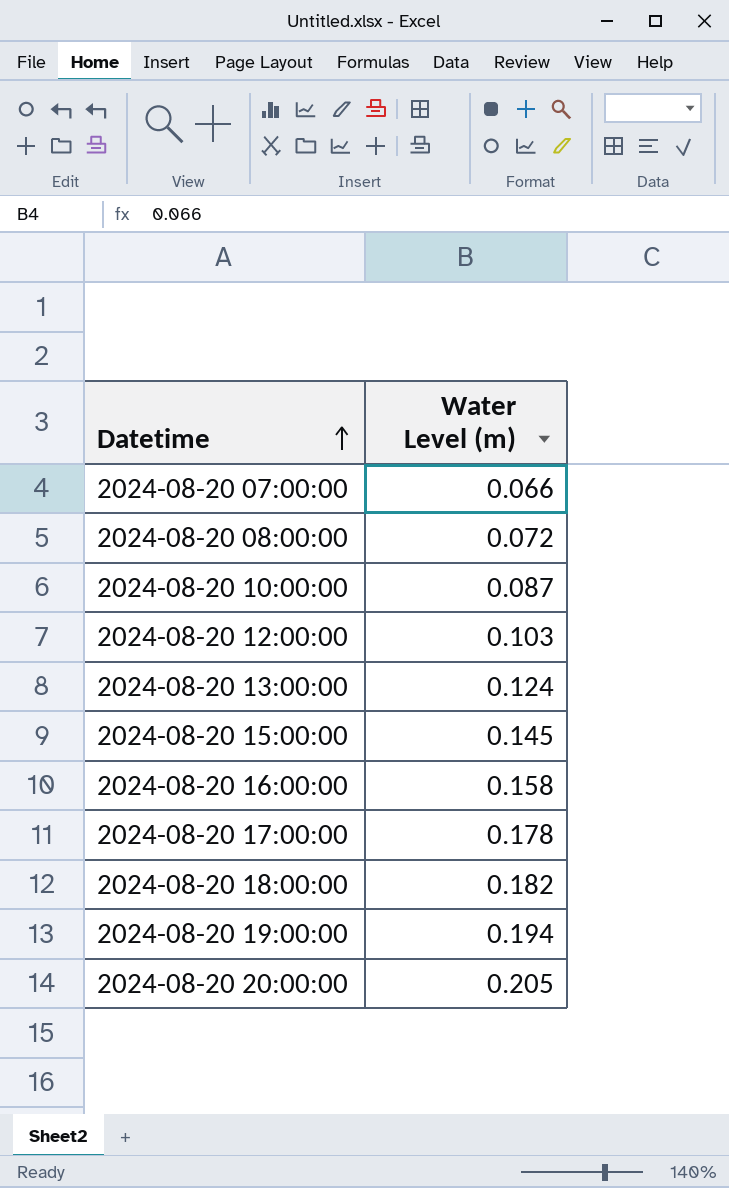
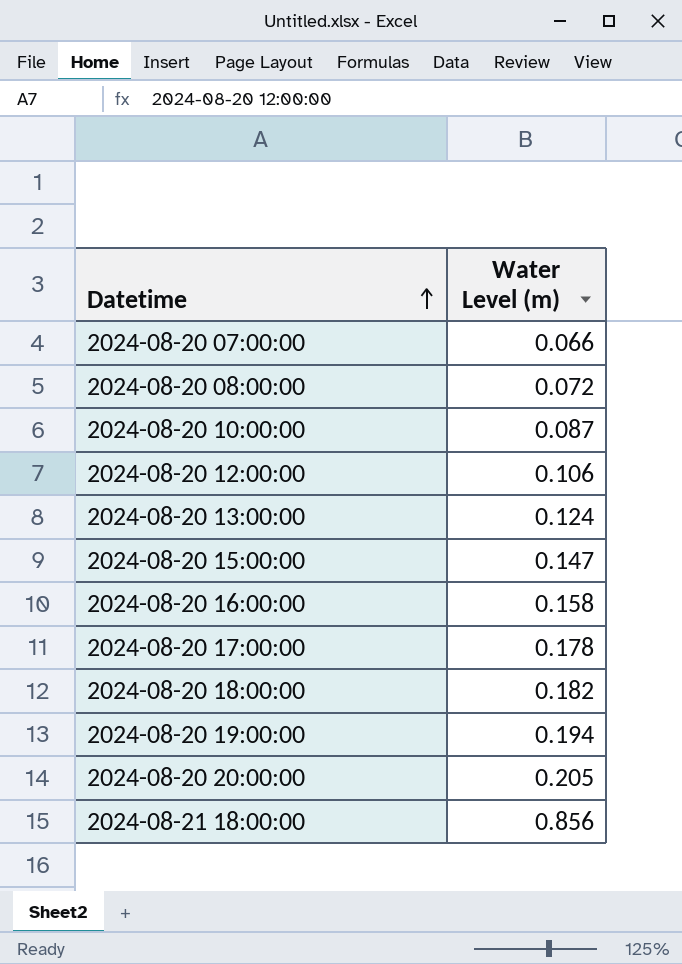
2024-08-20 12:00:00 | Water Level (m): 0.103 -> 0.106
2024-08-20 15:00:00 | Water Level (m): 0.145 -> 0.147
row 2024-08-21 18:00:00: none -> 0.856

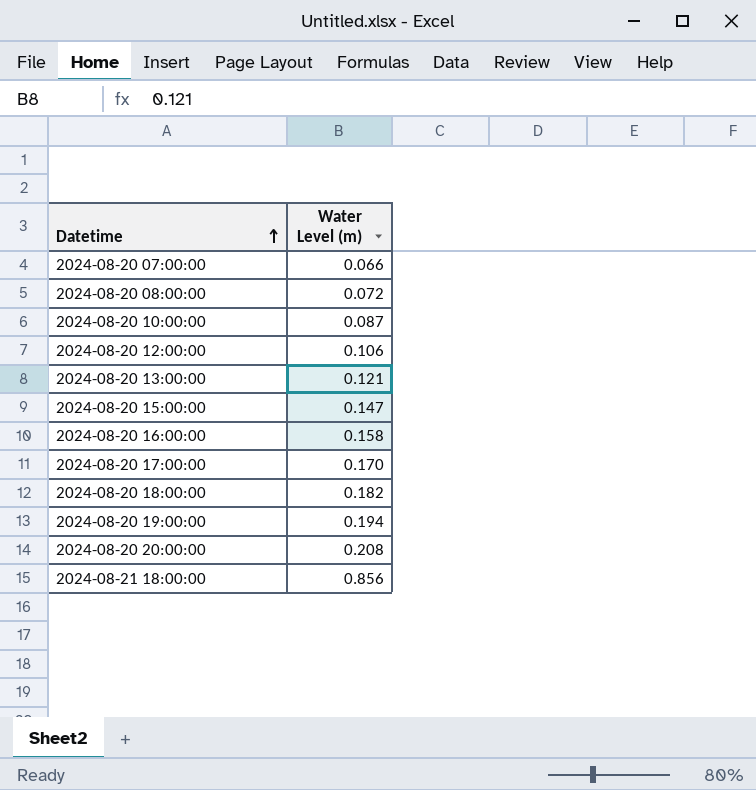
2024-08-20 13:00:00 | Water Level (m): 0.124 -> 0.121
2024-08-20 17:00:00 | Water Level (m): 0.178 -> 0.170
2024-08-20 20:00:00 | Water Level (m): 0.205 -> 0.208

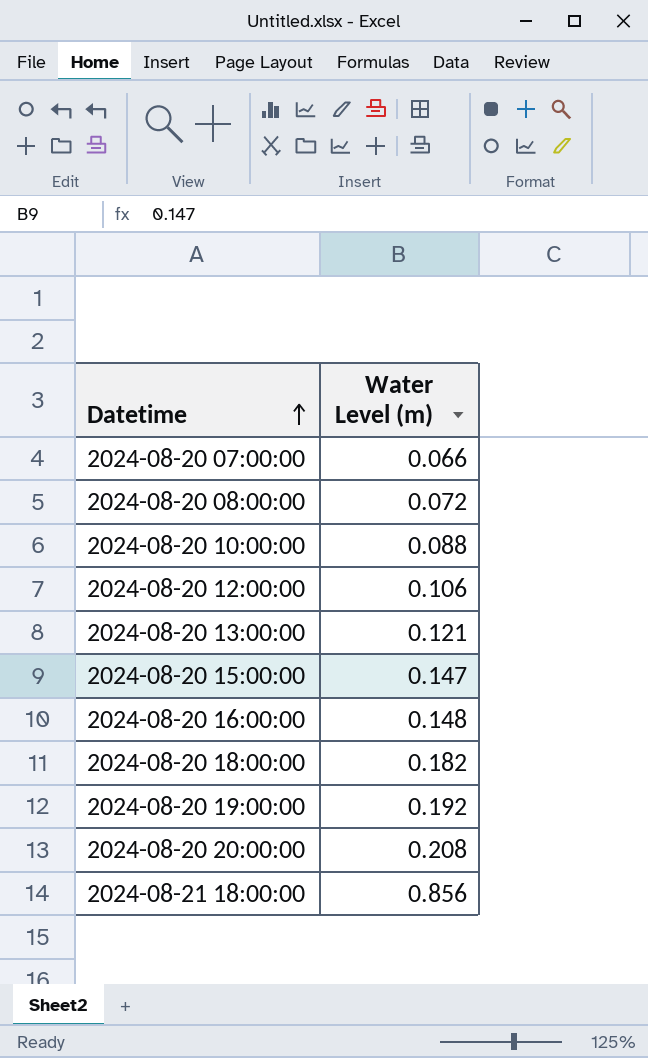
row 2024-08-20 17:00:00: 0.170 -> none
2024-08-20 10:00:00 | Water Level (m): 0.087 -> 0.088
2024-08-20 16:00:00 | Water Level (m): 0.158 -> 0.148
2024-08-20 19:00:00 | Water Level (m): 0.194 -> 0.192

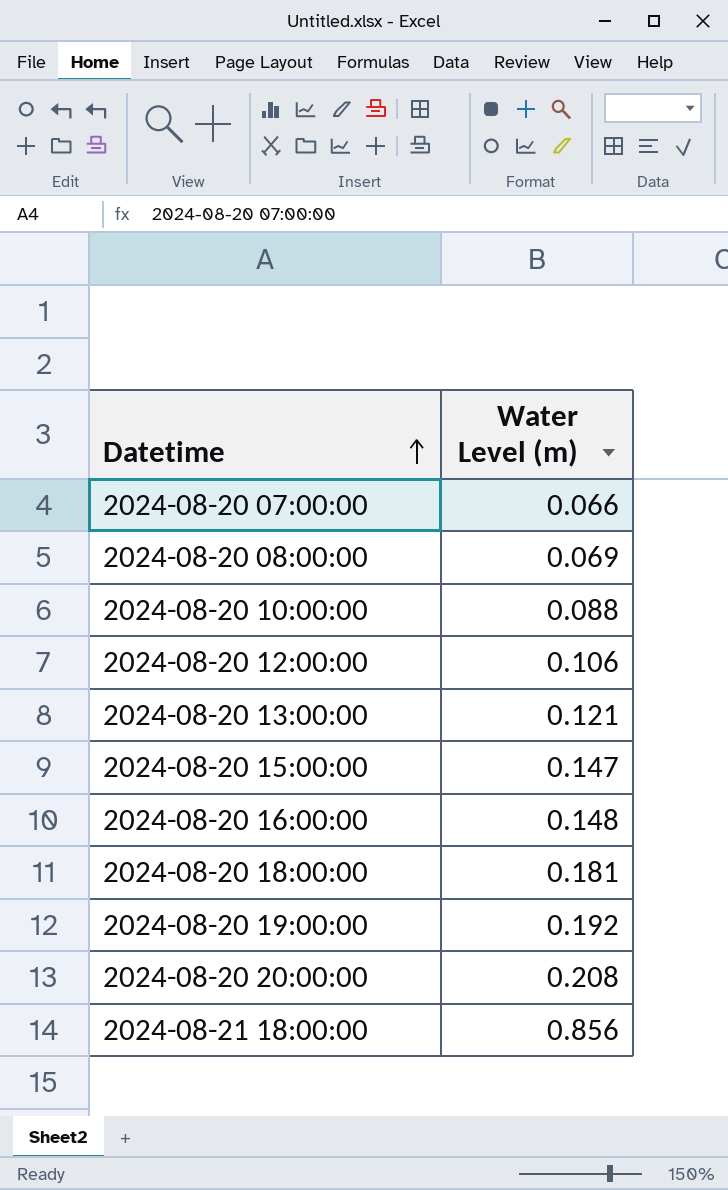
2024-08-20 08:00:00 | Water Level (m): 0.072 -> 0.069
2024-08-20 18:00:00 | Water Level (m): 0.182 -> 0.181

